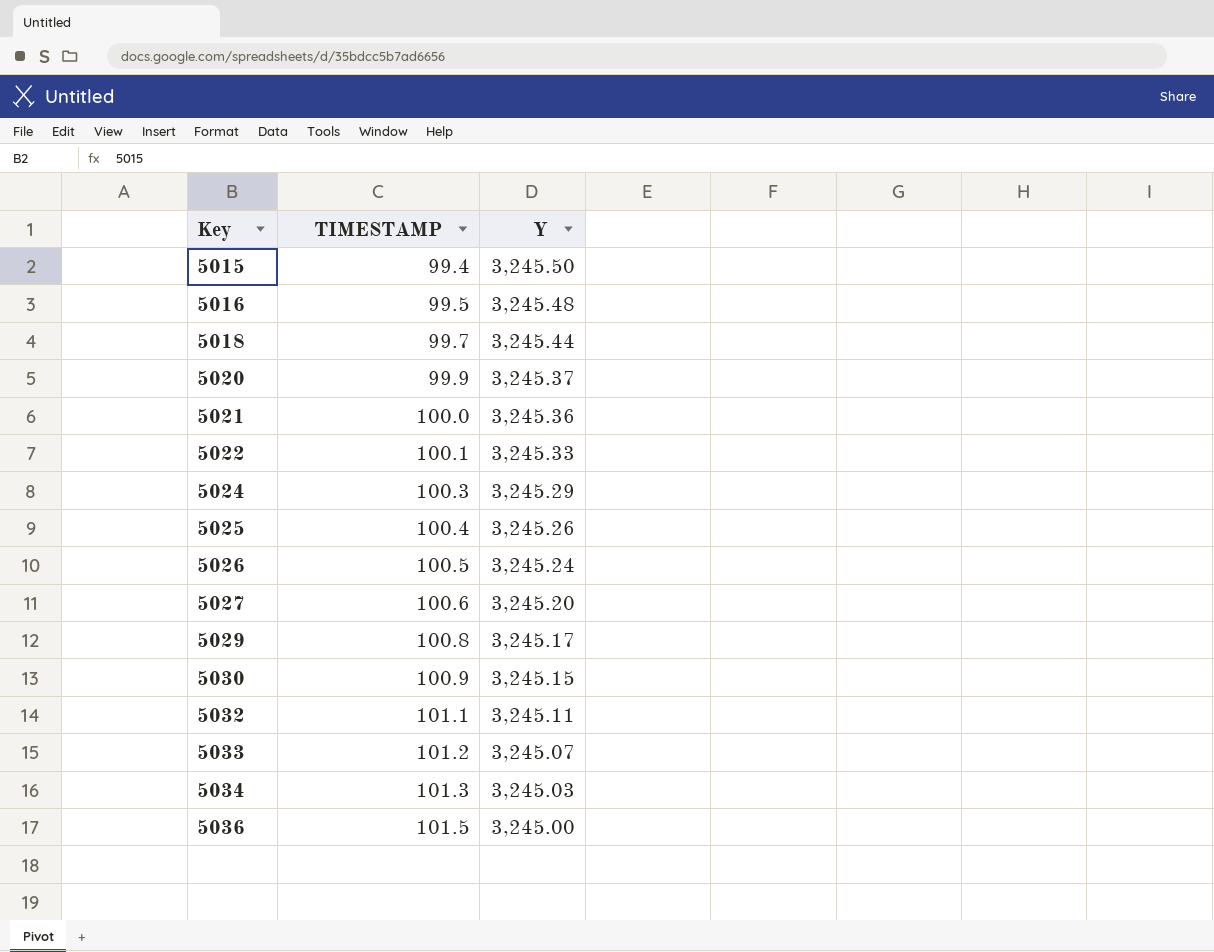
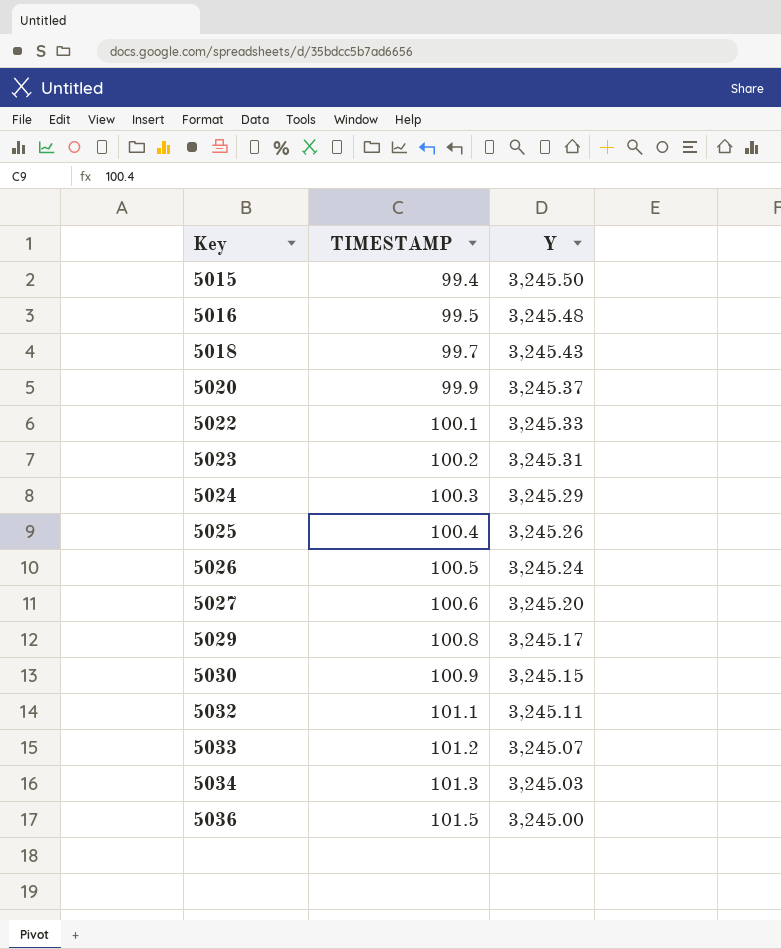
row 5021: 100.0 | 3,245.36 -> none
5018 | Y: 3,245.44 -> 3,245.43
row 5023: none -> 100.2 | 3,245.31

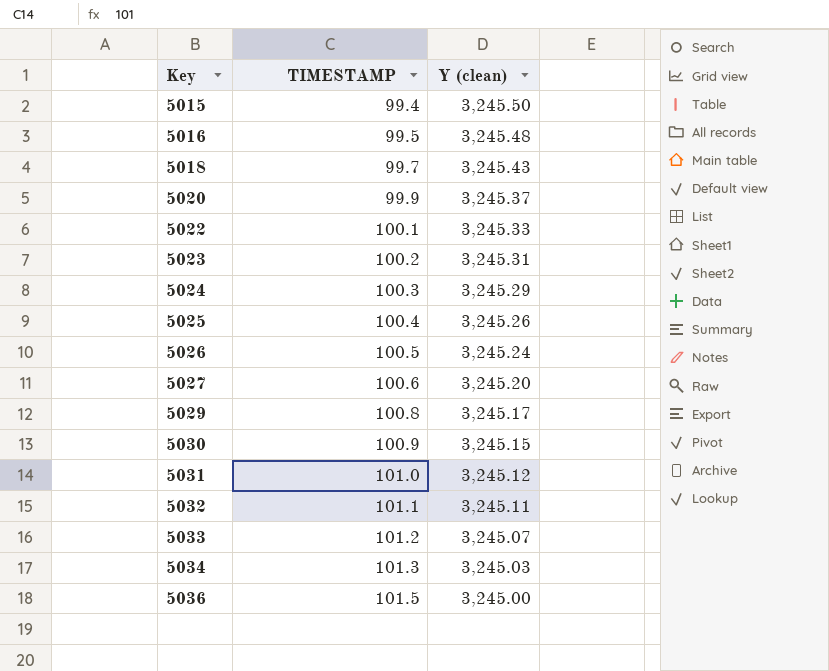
column name: Y -> Y (clean)
row 5031: none -> 101.0 | 3,245.12

